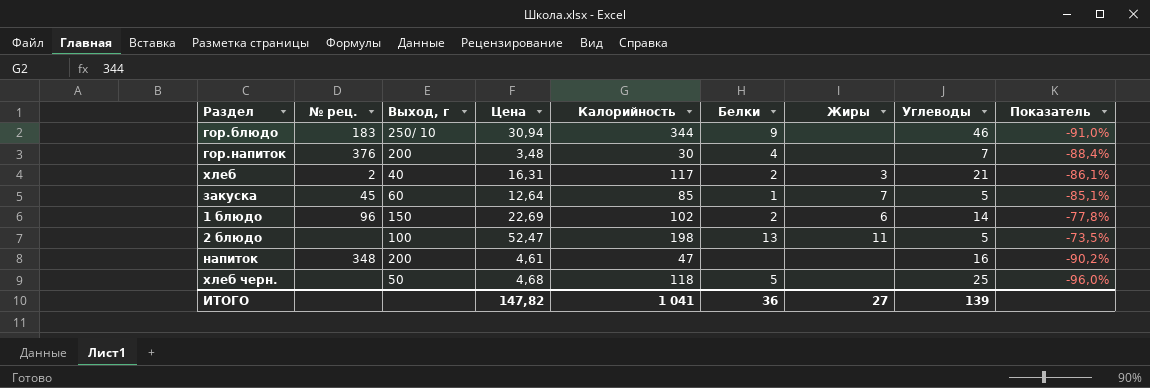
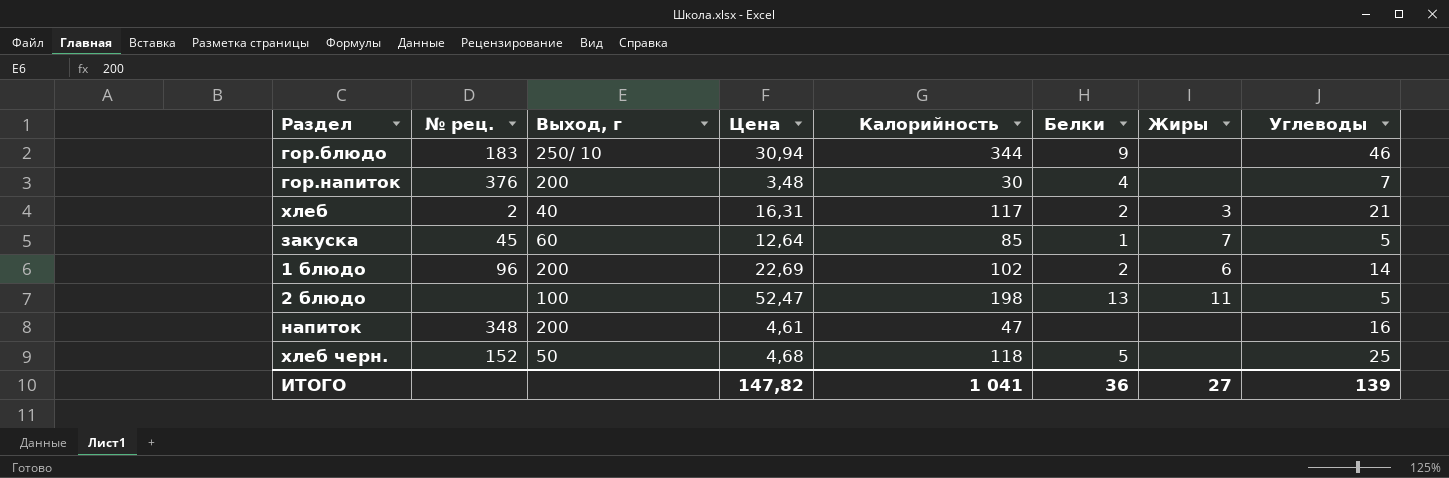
column Показатель | formula: ([Цена] - [Калорийность]) / [Калорийность] -> none
1 блюдо | Выход, г: 150 -> 200
хлеб черн. | № рец.: none -> 152

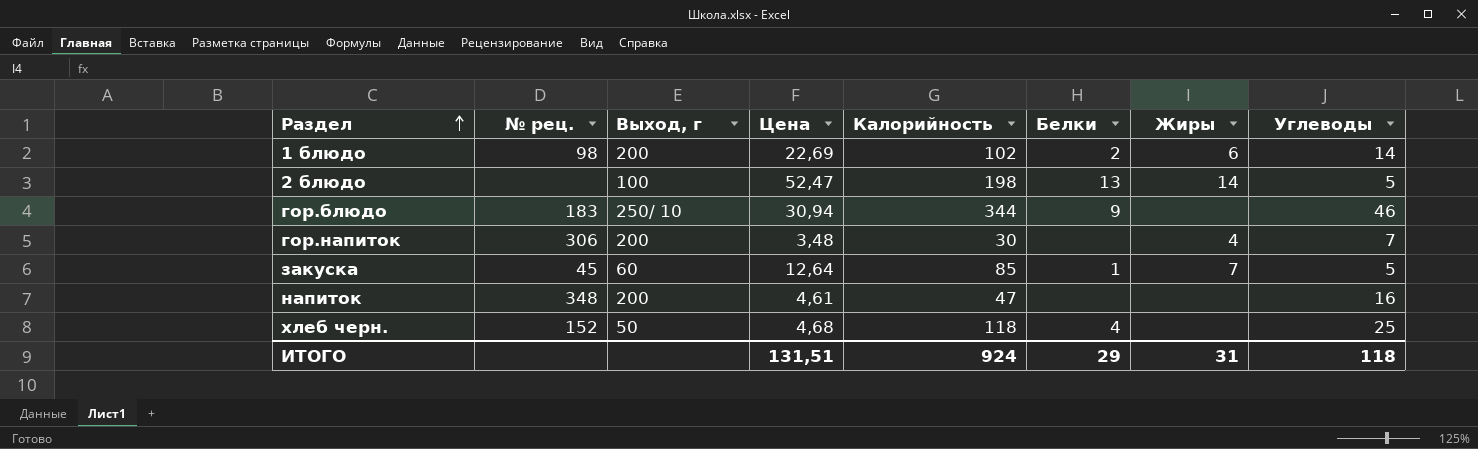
row order: none -> Раздел ascending
row хлеб: 2 | 40 | 16,31 | 117 | 2 | 3 | 21 -> none
1 блюдо | № рец.: 96 -> 98
2 блюдо | Жиры: 11 -> 14
гор.напиток | № рец.: 376 -> 306
гор.напиток | Белки: 4 -> none
гор.напиток | Жиры: none -> 4
хлеб черн. | Белки: 5 -> 4
ИТОГО | Цена: 147,82 -> 131,51
ИТОГО | Калорийность: 1 041 -> 924
ИТОГО | Белки: 36 -> 29
ИТОГО | Жиры: 27 -> 31
ИТОГО | Углеводы: 139 -> 118

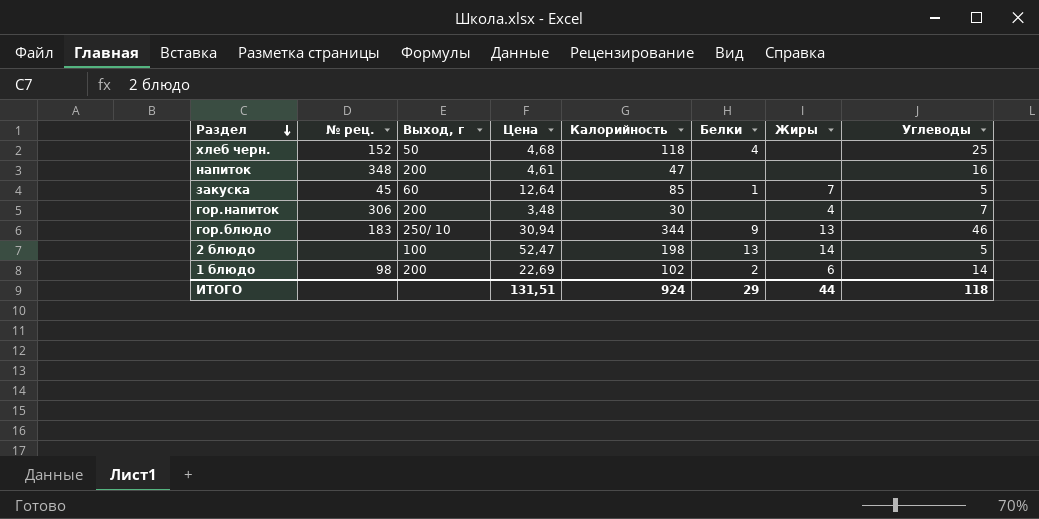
row order: Раздел ascending -> Раздел descending
гор.блюдо | Жиры: none -> 13
ИТОГО | Жиры: 31 -> 44

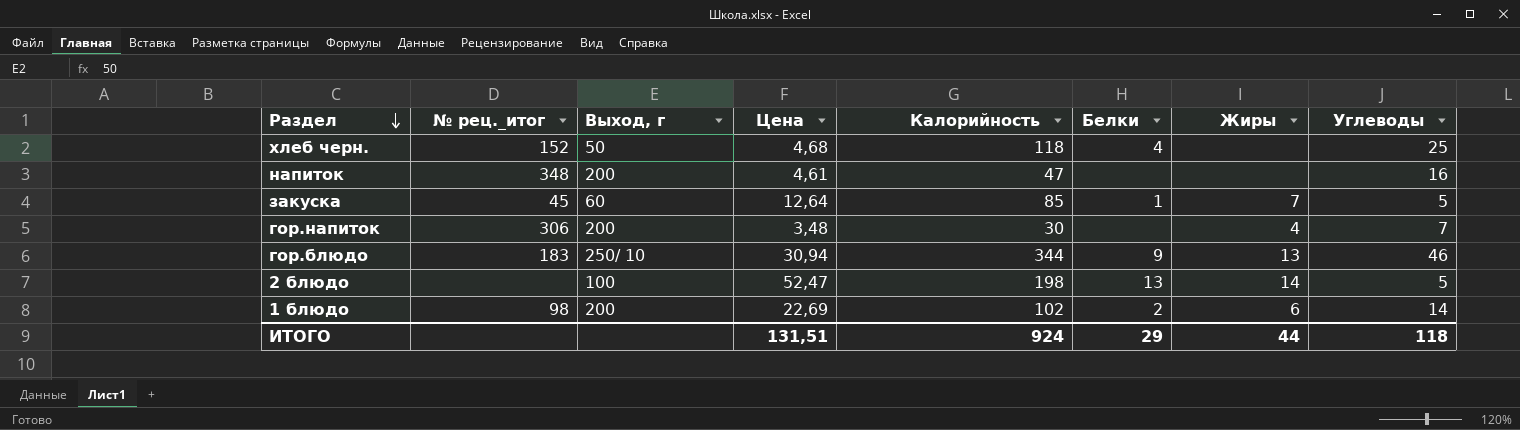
column name: № рец. -> № рец._итог

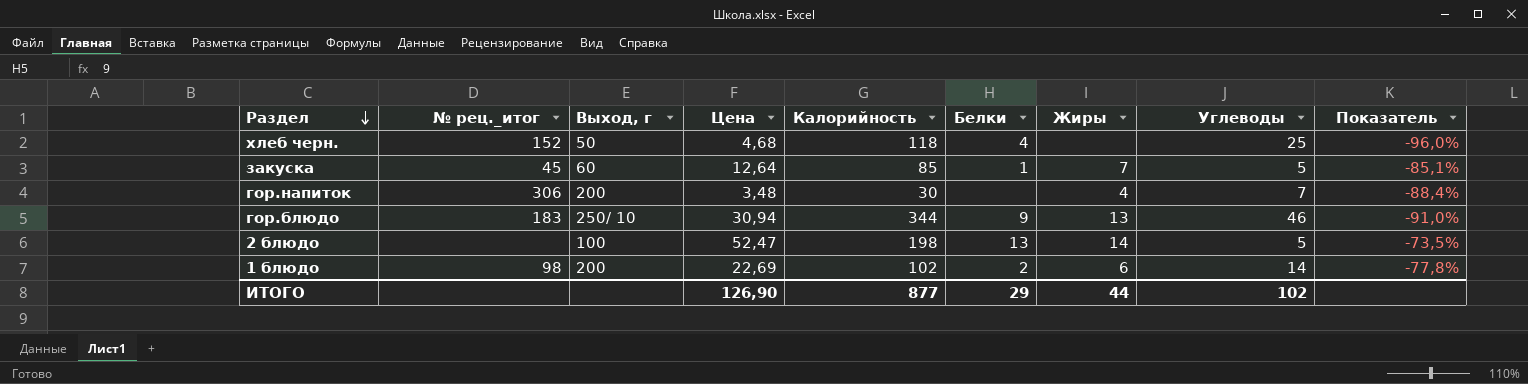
column Показатель | formula: none -> ([Цена] - [Калорийность]) / [Калорийность]
row напиток: 348 | 200 | 4,61 | 47 | none | none | 16 -> none
ИТОГО | Цена: 131,51 -> 126,90
ИТОГО | Калорийность: 924 -> 877
ИТОГО | Углеводы: 118 -> 102

